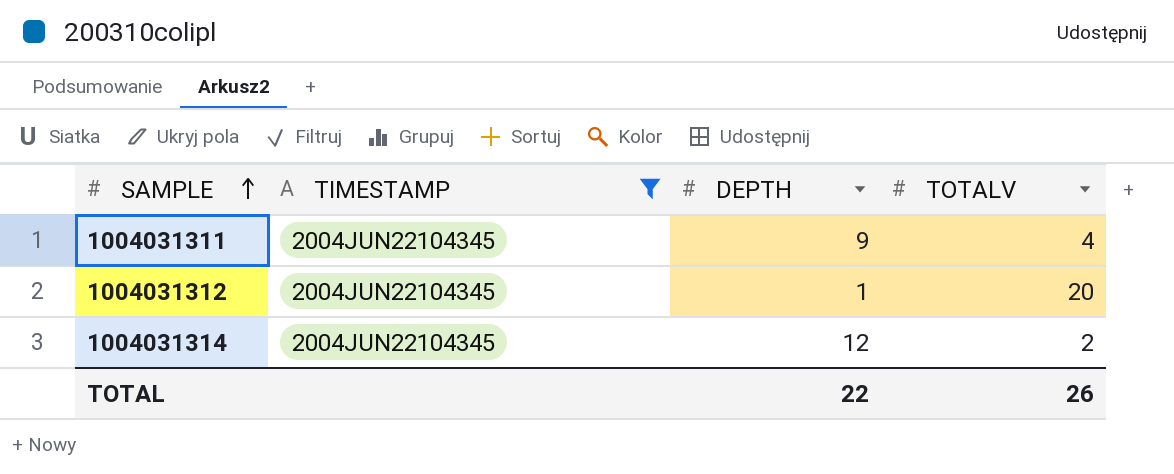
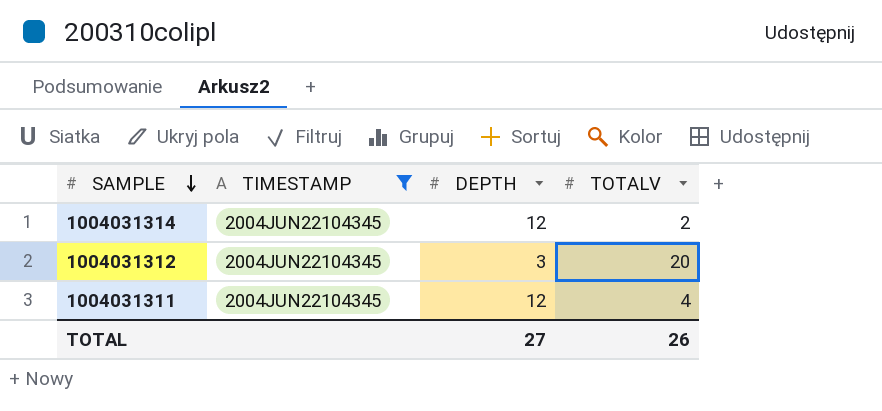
row order: SAMPLE ascending -> SAMPLE descending
1004031312 | DEPTH: 1 -> 3
1004031311 | DEPTH: 9 -> 12
TOTAL | DEPTH: 22 -> 27

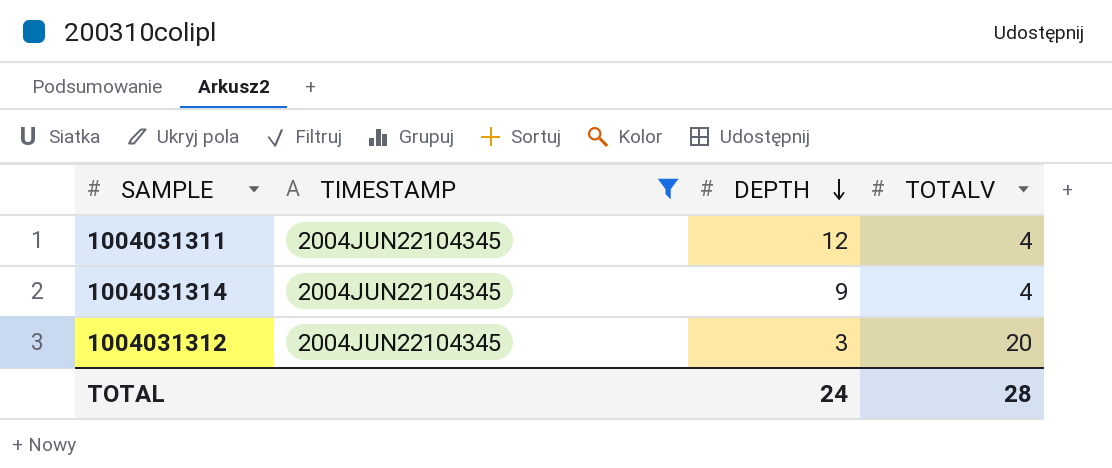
row order: SAMPLE descending -> DEPTH descending
1004031314 | DEPTH: 12 -> 9
1004031314 | TOTALV: 2 -> 4
TOTAL | DEPTH: 27 -> 24
TOTAL | TOTALV: 26 -> 28

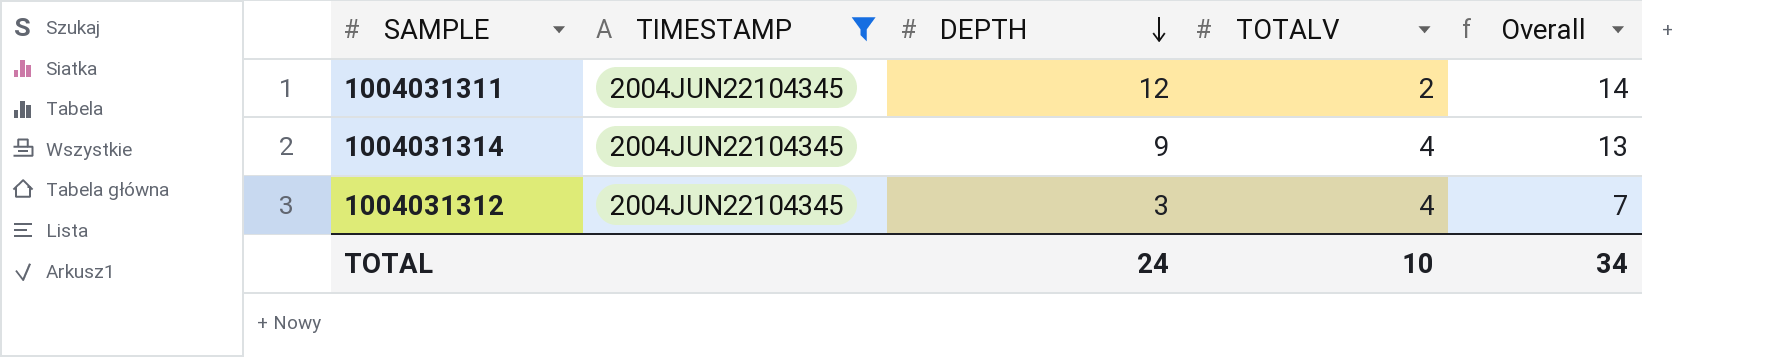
column Overall | formula: none -> [DEPTH] + [TOTALV]
1004031311 | TOTALV: 4 -> 2
1004031312 | TOTALV: 20 -> 4
TOTAL | TOTALV: 28 -> 10

